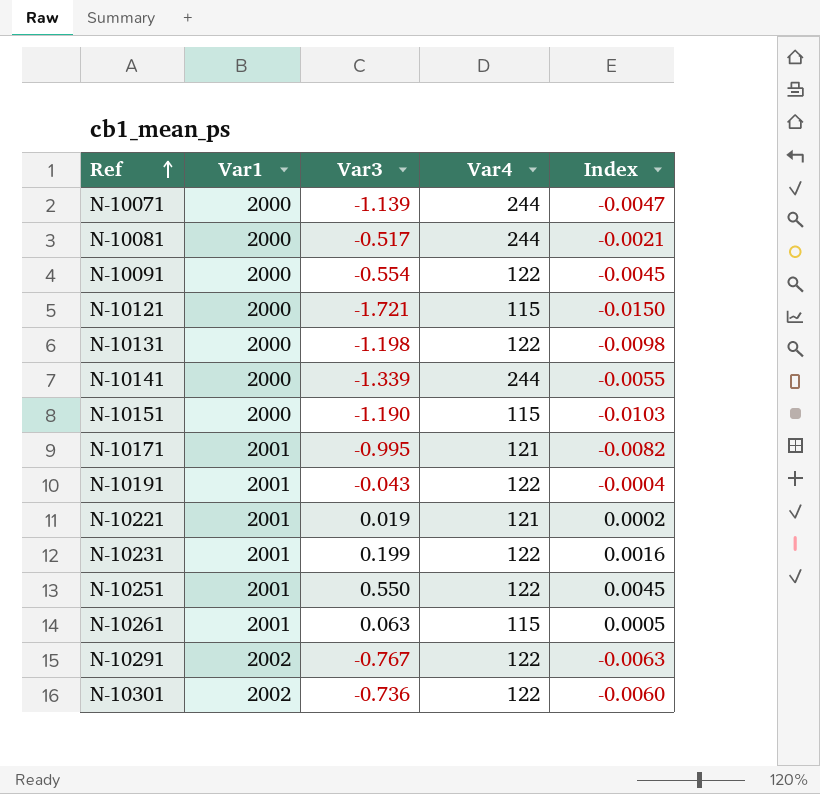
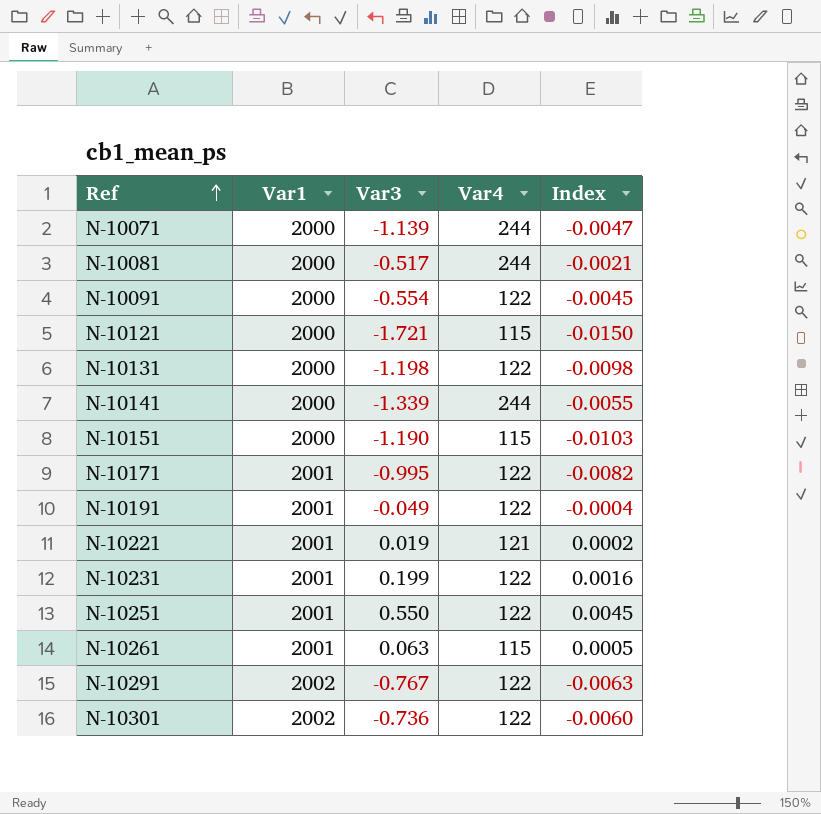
N-10171 | Var4: 121 -> 122
N-10191 | Var3: -0.043 -> -0.049

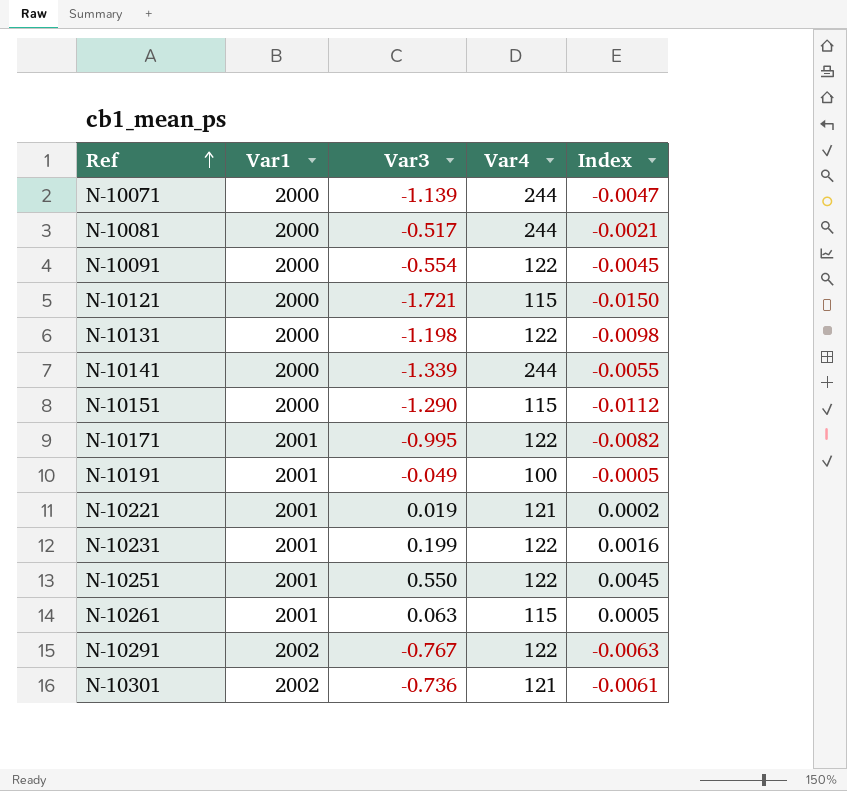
N-10151 | Var3: -1.190 -> -1.290
N-10151 | Index: -0.0103 -> -0.0112
N-10191 | Var4: 122 -> 100
N-10191 | Index: -0.0004 -> -0.0005
N-10301 | Var4: 122 -> 121
N-10301 | Index: -0.0060 -> -0.0061

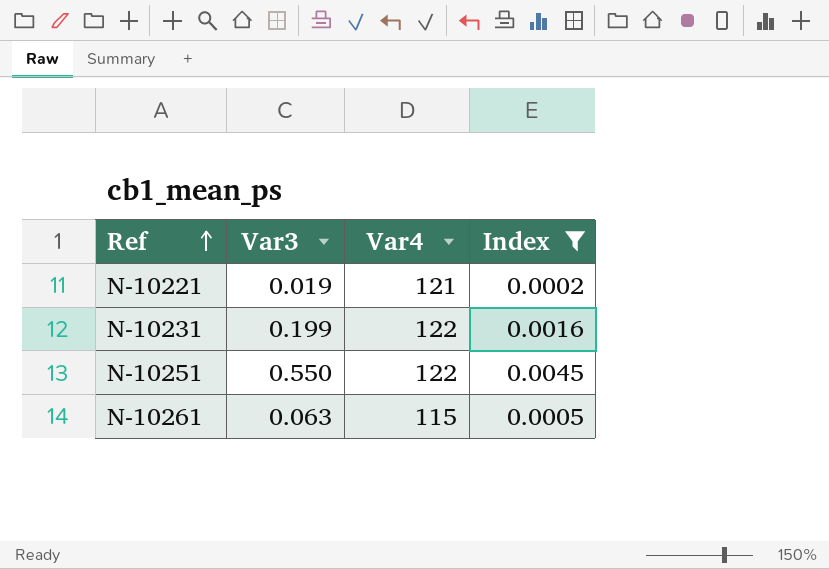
filter: none -> Index >= 0.0002
column Var1 | position: 2 -> none

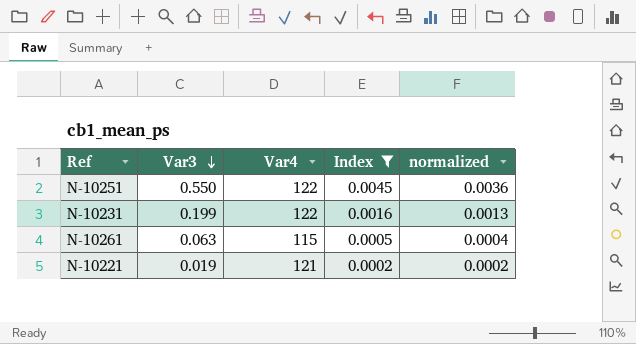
row order: Ref ascending -> Var3 descending
column normalized | formula: none -> [Index] * 0.8

